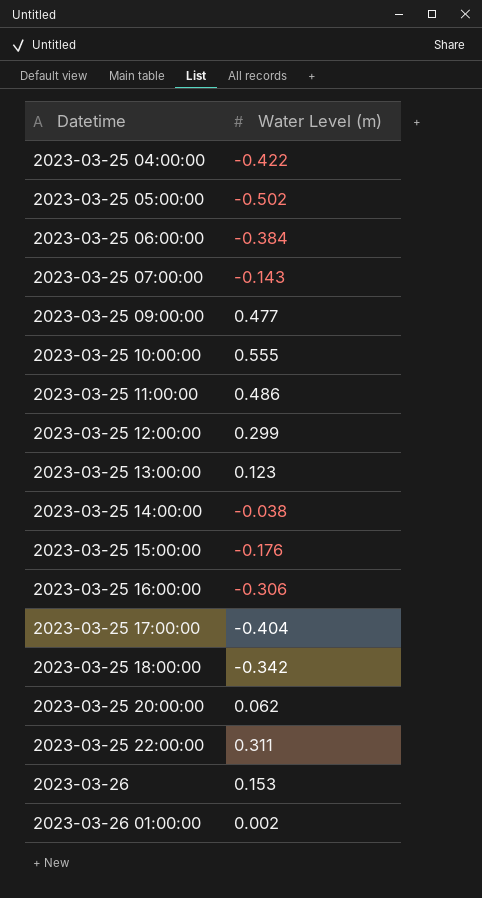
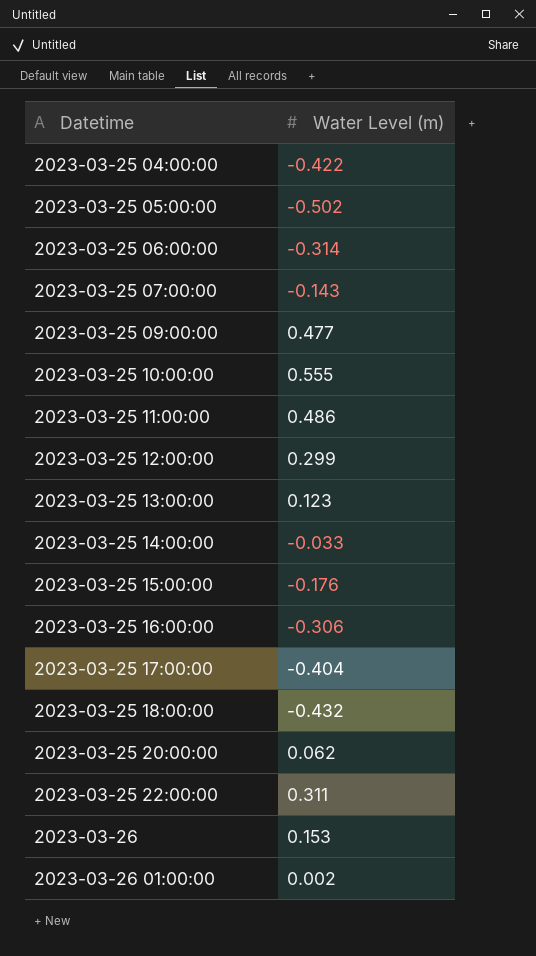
2023-03-25 06:00:00 | Water Level (m): -0.384 -> -0.314
2023-03-25 14:00:00 | Water Level (m): -0.038 -> -0.033
2023-03-25 18:00:00 | Water Level (m): -0.342 -> -0.432

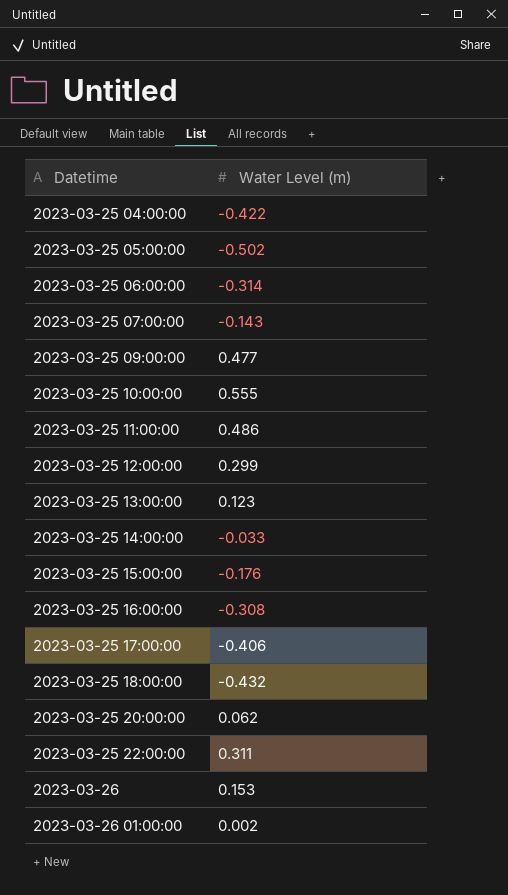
2023-03-25 16:00:00 | Water Level (m): -0.306 -> -0.308
2023-03-25 17:00:00 | Water Level (m): -0.404 -> -0.406

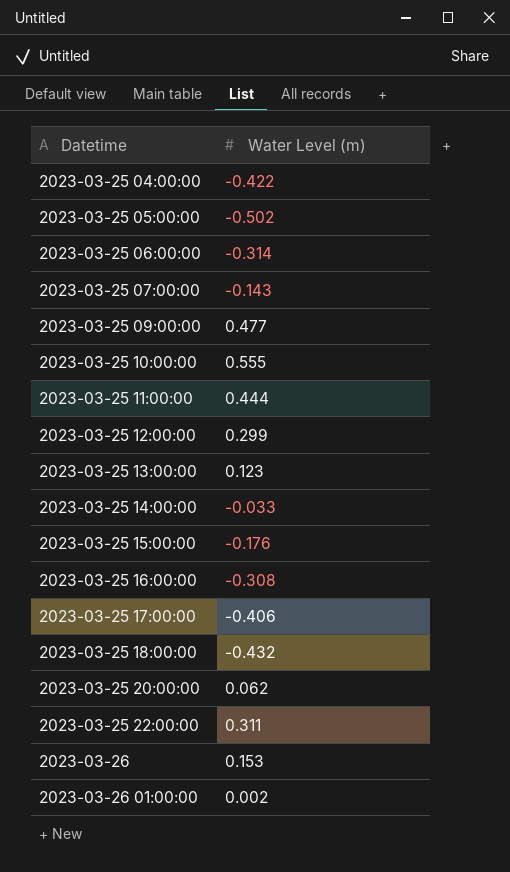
2023-03-25 11:00:00 | Water Level (m): 0.486 -> 0.444

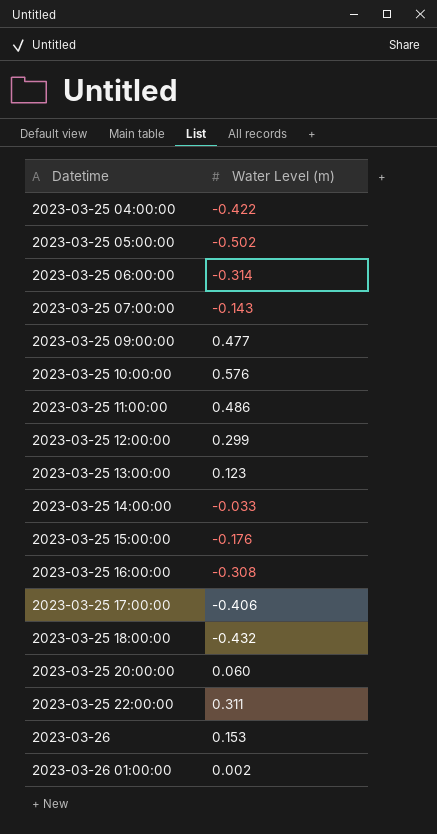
2023-03-25 10:00:00 | Water Level (m): 0.555 -> 0.576
2023-03-25 11:00:00 | Water Level (m): 0.444 -> 0.486
2023-03-25 20:00:00 | Water Level (m): 0.062 -> 0.060

